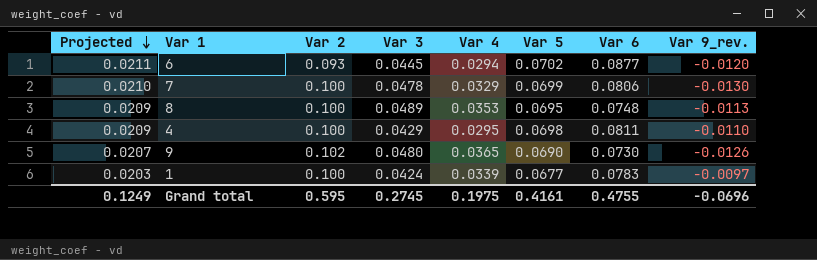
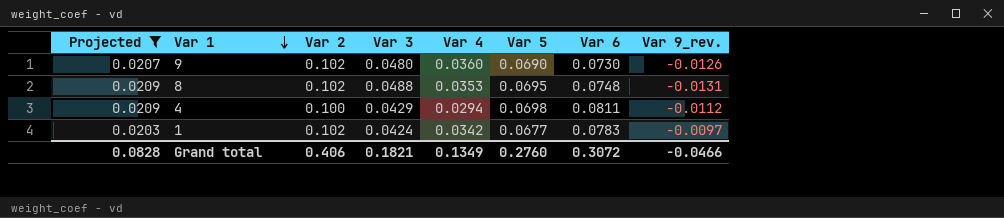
filter: none -> Projected <= 0.0209
row order: Projected descending -> Var 1 descending
9 | Var 4: 0.0365 -> 0.0360
8 | Var 2: 0.100 -> 0.102
8 | Var 3: 0.0489 -> 0.0488
8 | Var 9_rev.: -0.0113 -> -0.0131
4 | Var 4: 0.0295 -> 0.0294
4 | Var 9_rev.: -0.0110 -> -0.0112
1 | Var 2: 0.100 -> 0.102
1 | Var 4: 0.0339 -> 0.0342
Grand total | Projected: 0.1249 -> 0.0828
Grand total | Var 2: 0.595 -> 0.406
Grand total | Var 3: 0.2745 -> 0.1821
Grand total | Var 4: 0.1975 -> 0.1349
Grand total | Var 5: 0.4161 -> 0.2760
Grand total | Var 6: 0.4755 -> 0.3072
Grand total | Var 9_rev.: -0.0696 -> -0.0466

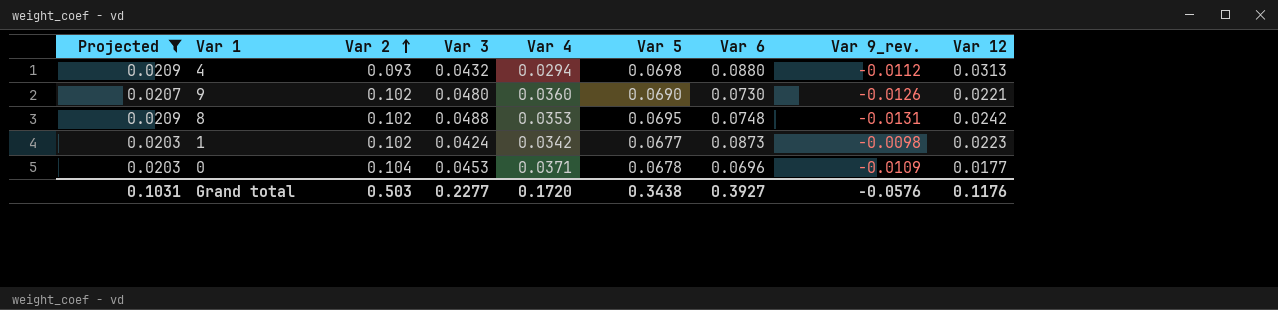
row order: Var 1 descending -> Var 2 ascending
column Var 12 | position: none -> 9
4 | Var 2: 0.100 -> 0.093
4 | Var 3: 0.0429 -> 0.0432
4 | Var 6: 0.0811 -> 0.0880
1 | Var 6: 0.0783 -> 0.0873
1 | Var 9_rev.: -0.0097 -> -0.0098
row 0: none -> 0.0203 | 0.104 | 0.0453 | 0.0371 | 0.0678 | 0.0696 | -0.0109 | 0.0177
Grand total | Projected: 0.0828 -> 0.1031
Grand total | Var 2: 0.406 -> 0.503
Grand total | Var 3: 0.1821 -> 0.2277
Grand total | Var 4: 0.1349 -> 0.1720
Grand total | Var 5: 0.2760 -> 0.3438
Grand total | Var 6: 0.3072 -> 0.3927
Grand total | Var 9_rev.: -0.0466 -> -0.0576

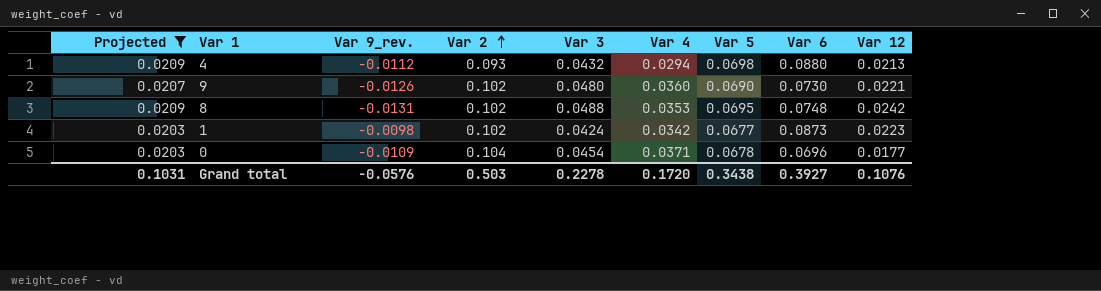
column Var 9_rev. | position: 8 -> 3
4 | Var 12: 0.0313 -> 0.0213
0 | Var 3: 0.0453 -> 0.0454
Grand total | Var 3: 0.2277 -> 0.2278
Grand total | Var 12: 0.1176 -> 0.1076

